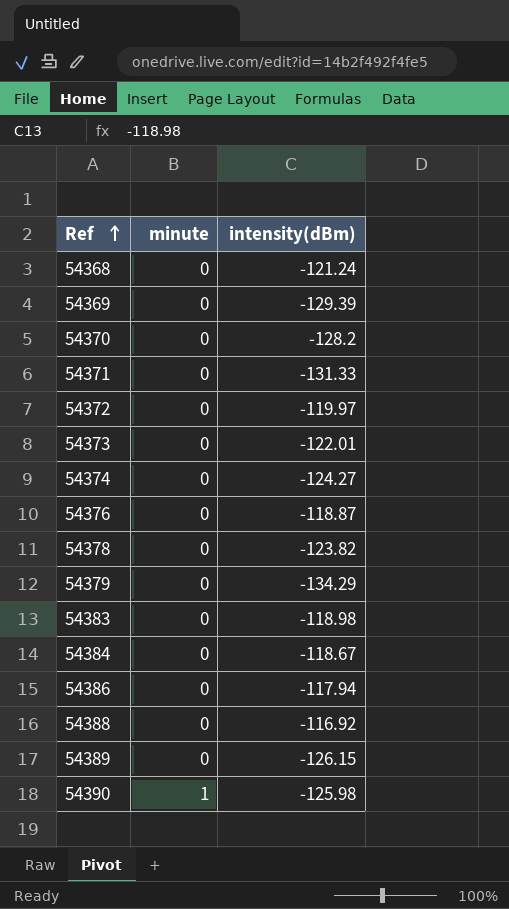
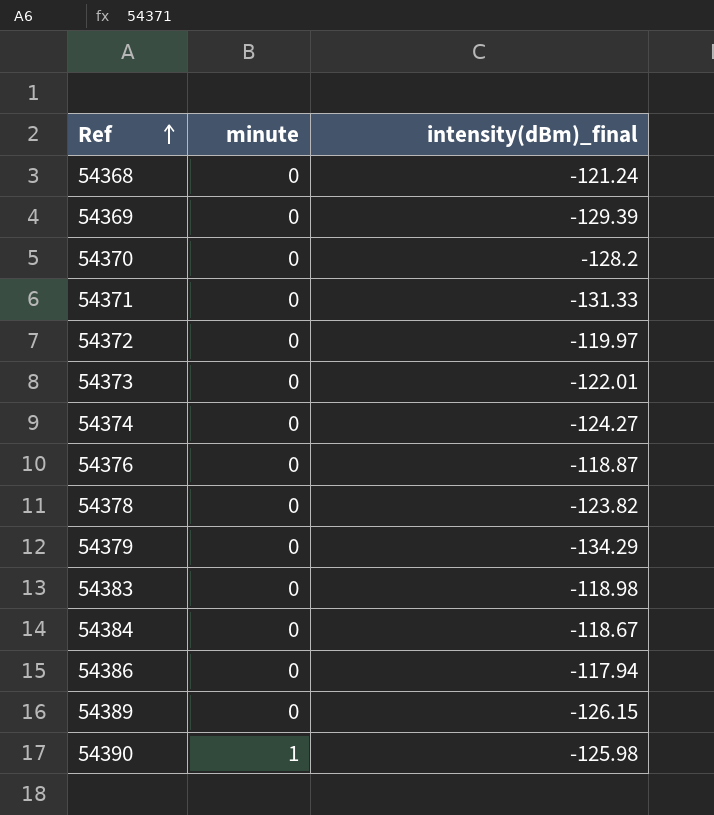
column name: intensity(dBm) -> intensity(dBm)_final
row 54388: 0 | -116.92 -> none

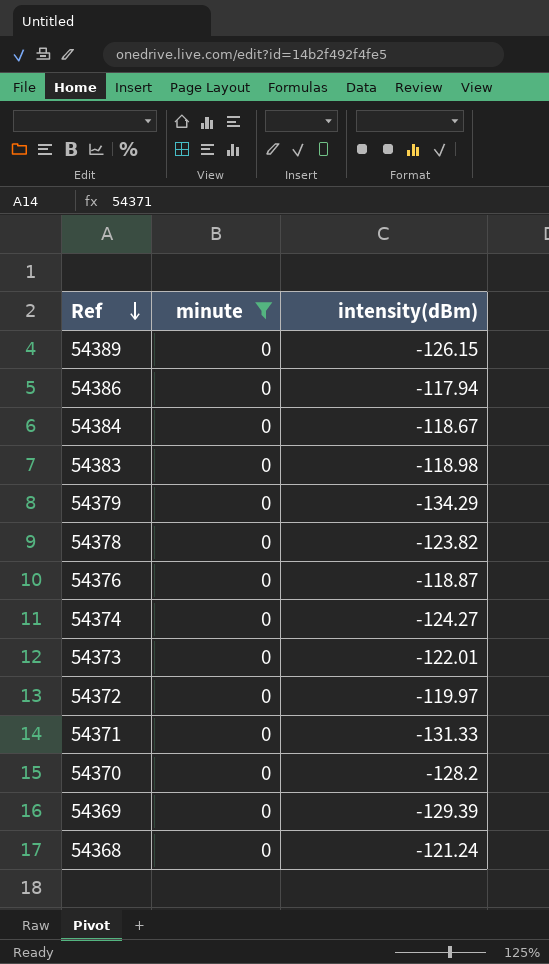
filter: none -> minute = 0
row order: Ref ascending -> Ref descending
column name: intensity(dBm)_final -> intensity(dBm)

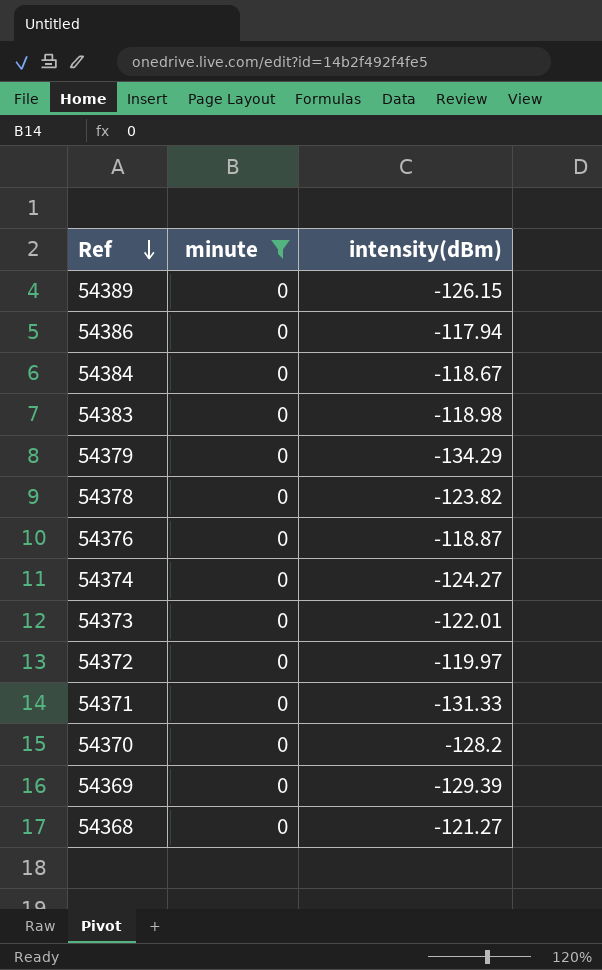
54368 | intensity(dBm): -121.24 -> -121.27

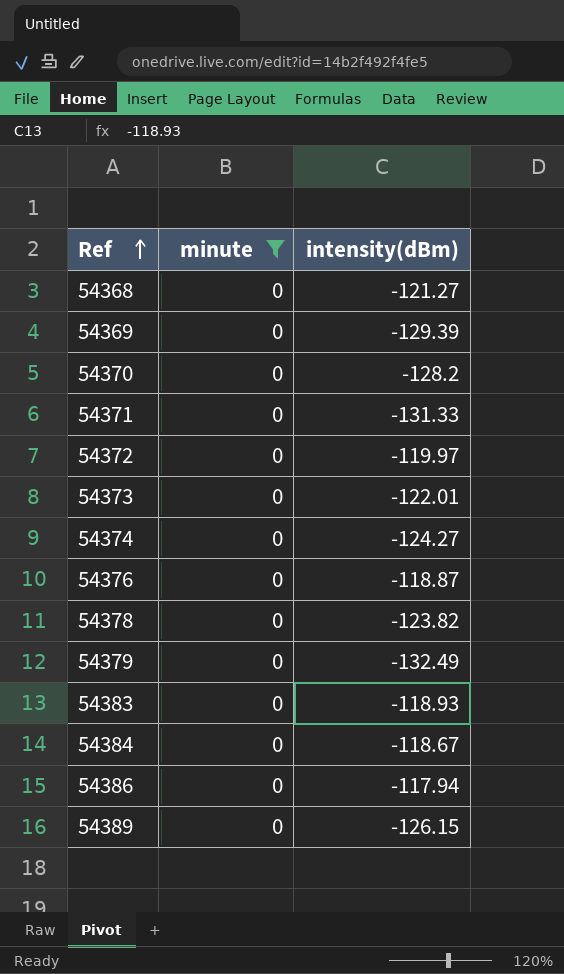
row order: Ref descending -> Ref ascending
54379 | intensity(dBm): -134.29 -> -132.49
54383 | intensity(dBm): -118.98 -> -118.93

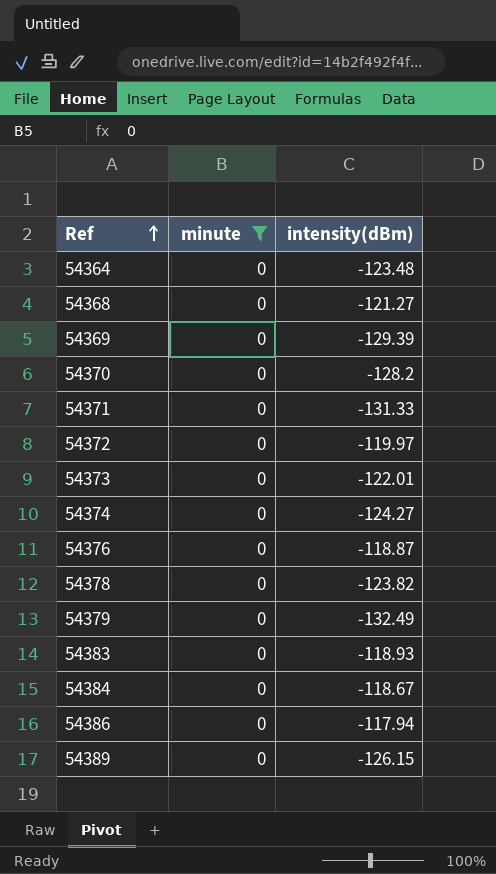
row 54364: none -> 0 | -123.48

